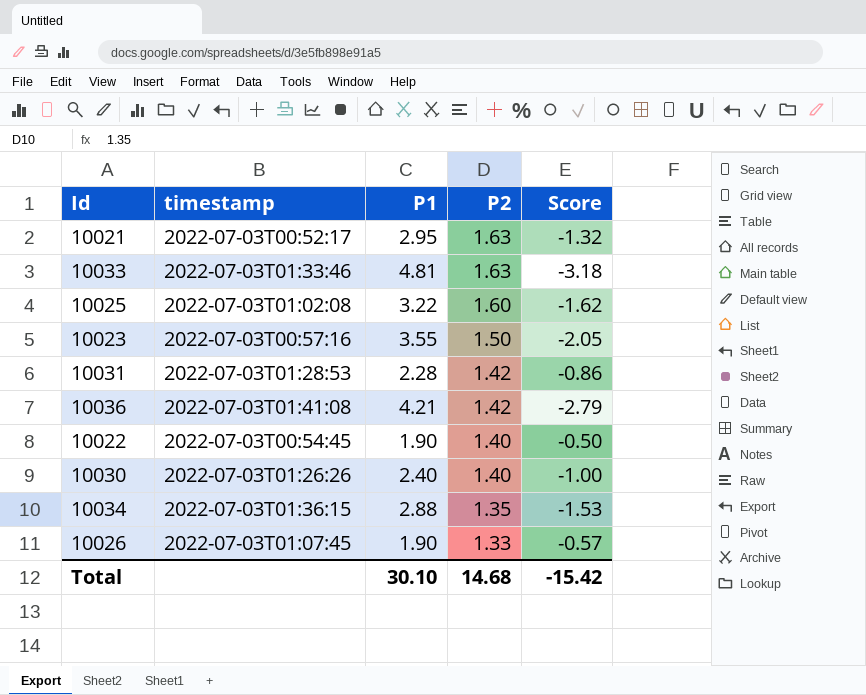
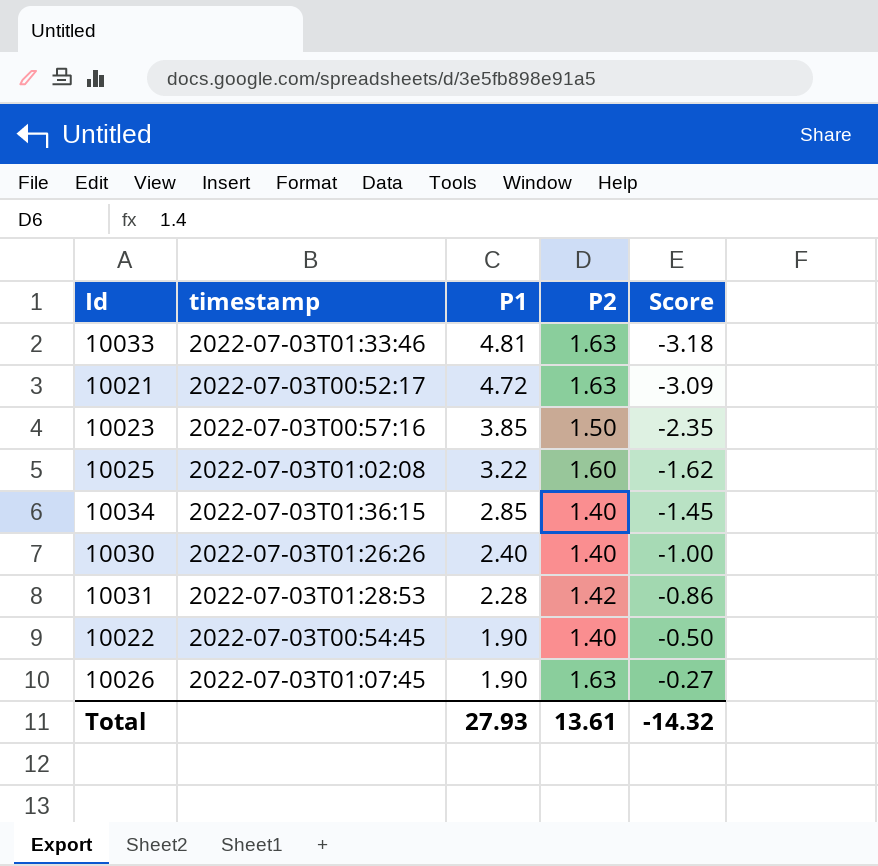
row order: P2 descending -> P1 descending
row 10036: 2022-07-03T01:41:08 | 4.21 | 1.42 | -2.79 -> none
10021 | P1: 2.95 -> 4.72
10021 | Score: -1.32 -> -3.09
10023 | P1: 3.55 -> 3.85
10023 | Score: -2.05 -> -2.35
10034 | P1: 2.88 -> 2.85
10034 | P2: 1.35 -> 1.40
10034 | Score: -1.53 -> -1.45
10026 | P2: 1.33 -> 1.63
10026 | Score: -0.57 -> -0.27
Total | P1: 30.10 -> 27.93
Total | P2: 14.68 -> 13.61
Total | Score: -15.42 -> -14.32

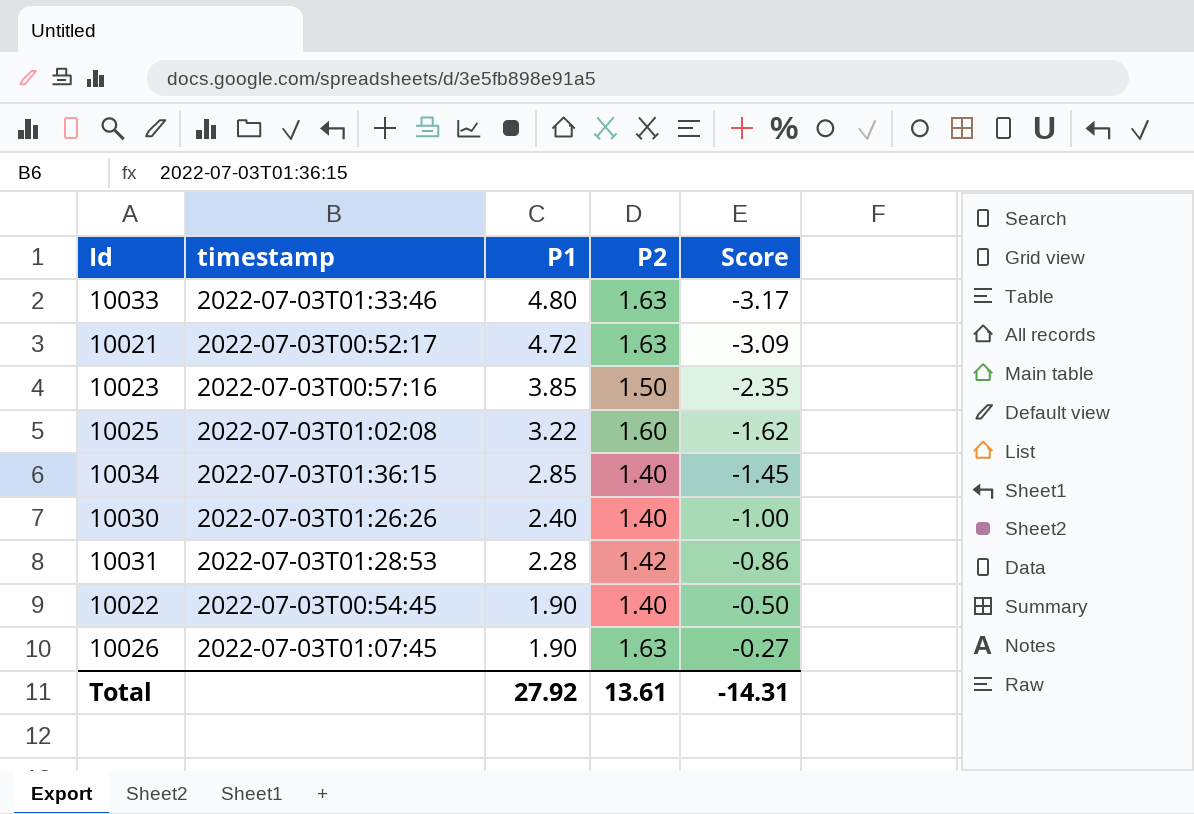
10033 | P1: 4.81 -> 4.80
10033 | Score: -3.18 -> -3.17
Total | P1: 27.93 -> 27.92
Total | Score: -14.32 -> -14.31

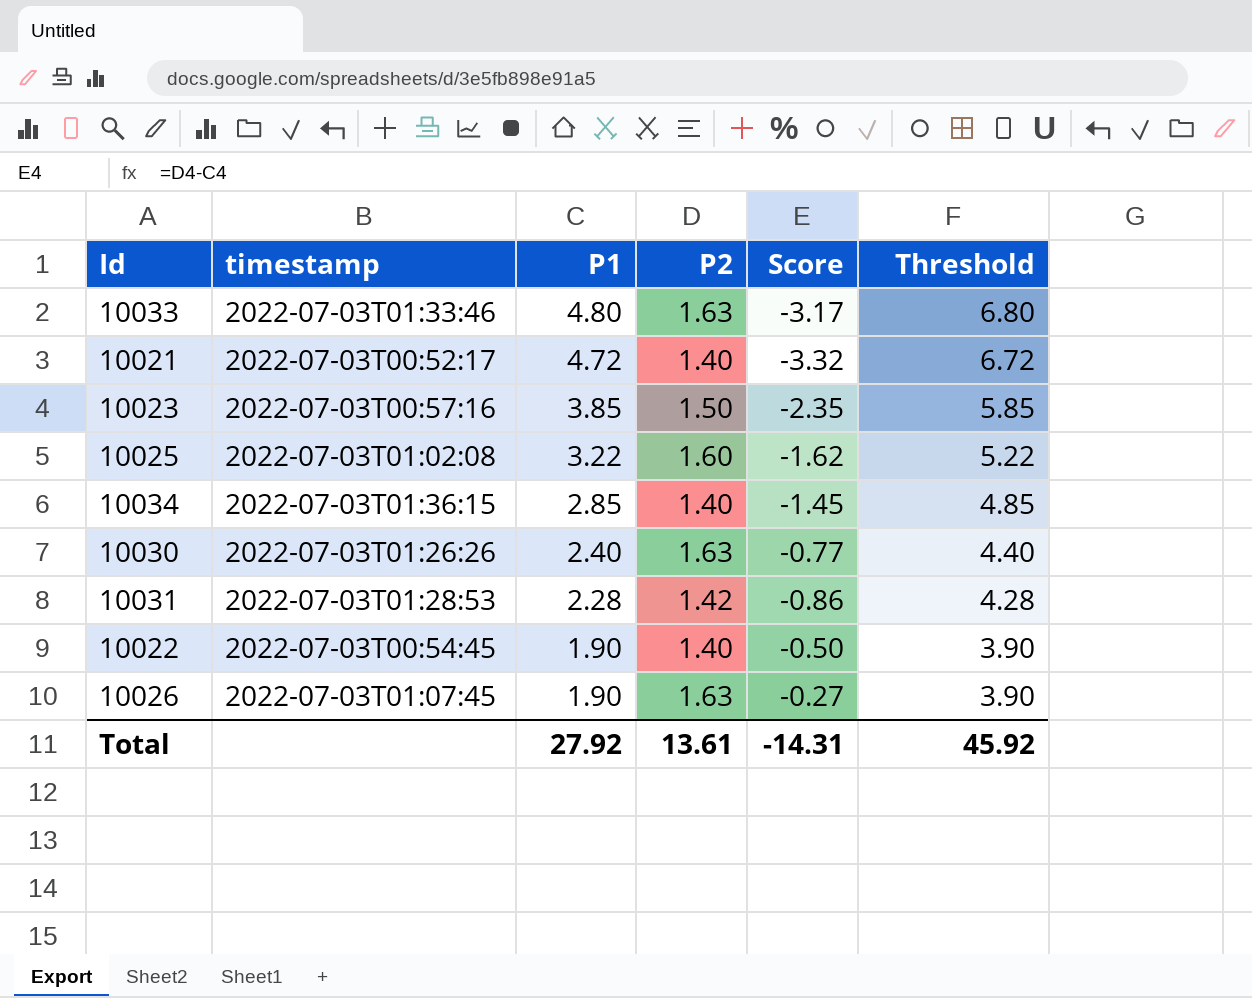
column Threshold | formula: none -> [P1] + 2
10021 | P2: 1.63 -> 1.40
10021 | Score: -3.09 -> -3.32
10030 | P2: 1.40 -> 1.63
10030 | Score: -1.00 -> -0.77

